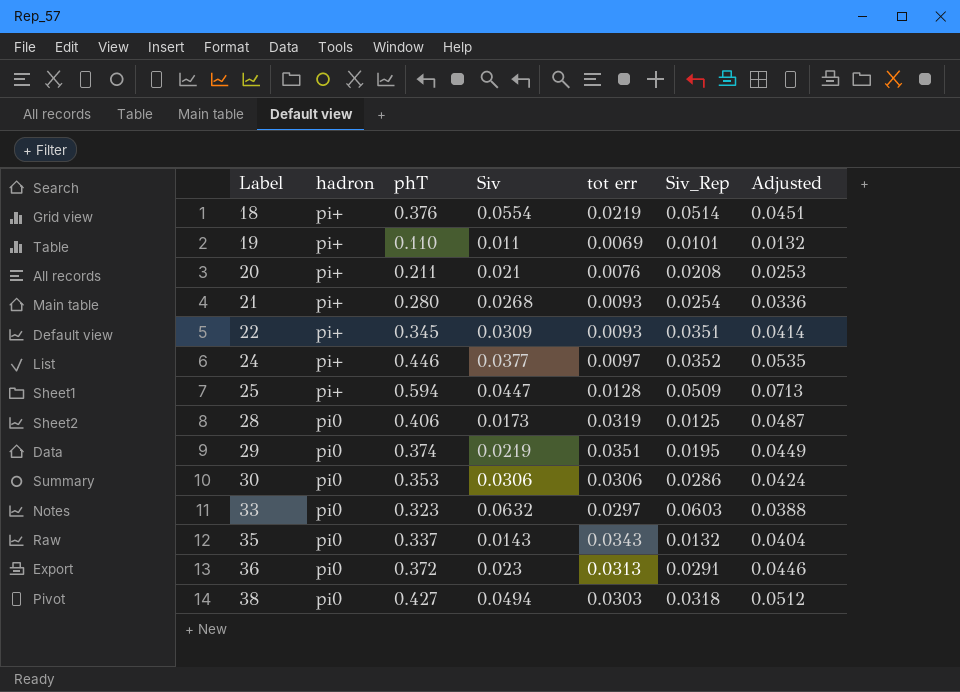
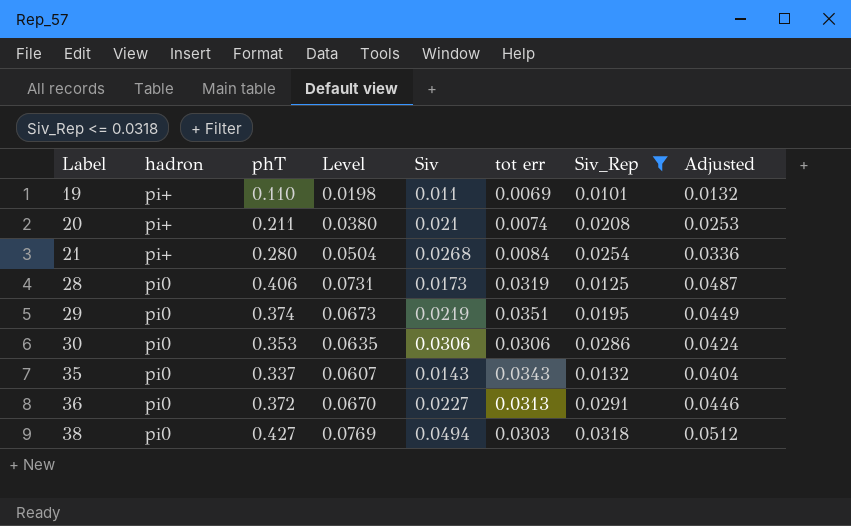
filter: none -> Siv_Rep <= 0.0318
column Level | formula: none -> [phT] * 0.18
20 | tot err: 0.0076 -> 0.0074
21 | tot err: 0.0093 -> 0.0084
36 | Siv: 0.023 -> 0.0227

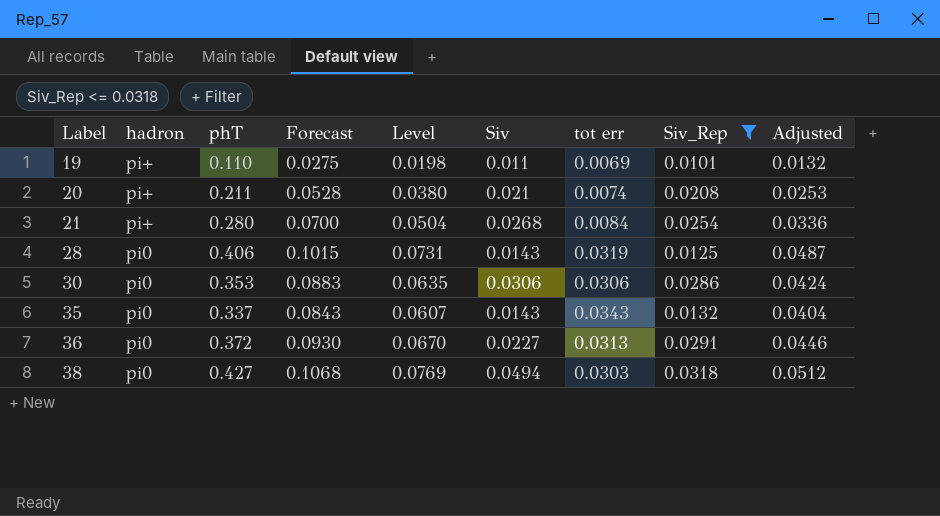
column Forecast | formula: none -> [phT] * 0.25
row 29: pi0 | 0.374 | 0.0673 | 0.0219 | 0.0351 | 0.0195 | 0.0449 -> none
28 | Siv: 0.0173 -> 0.0143

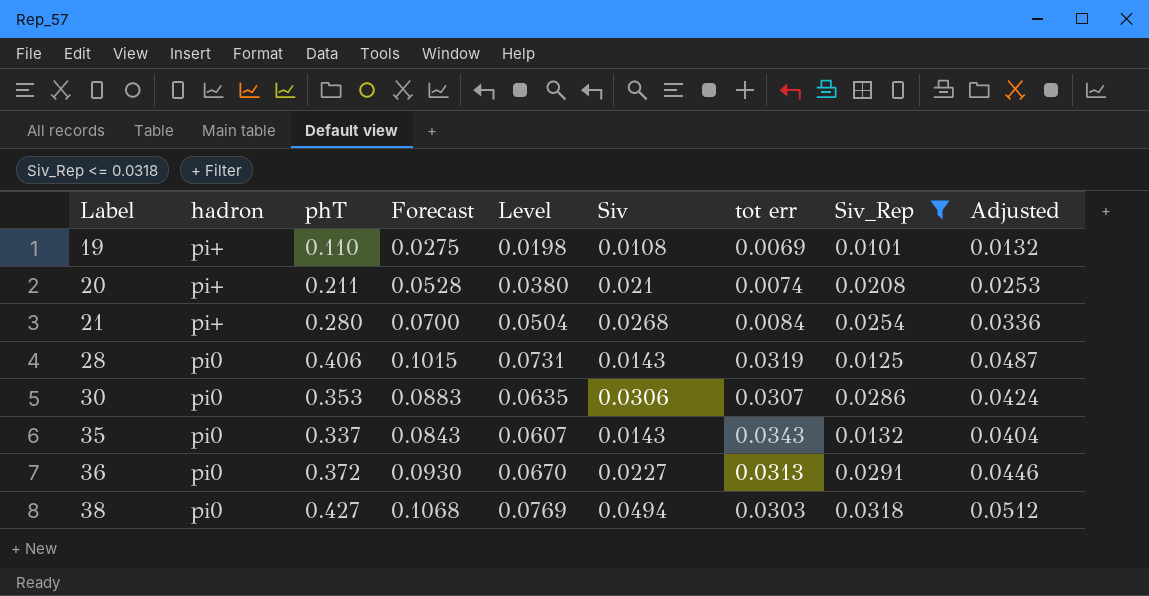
19 | Siv: 0.011 -> 0.0108
30 | tot err: 0.0306 -> 0.0307

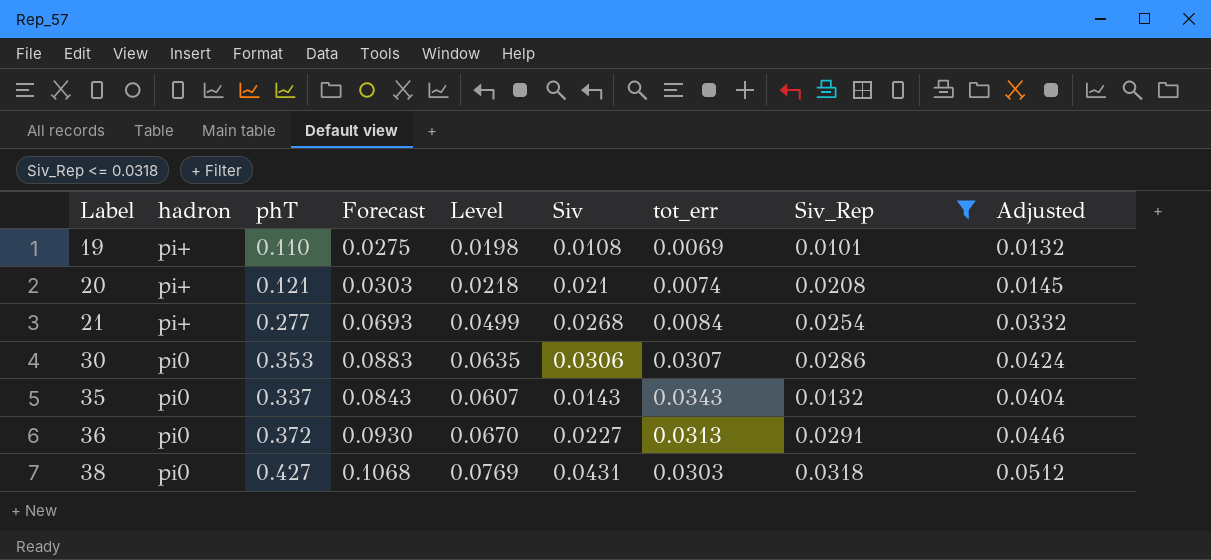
column name: tot err -> tot_err
row 28: pi0 | 0.406 | 0.1015 | 0.0731 | 0.0143 | 0.0319 | 0.0125 | 0.0487 -> none
20 | phT: 0.211 -> 0.121
20 | Forecast: 0.0528 -> 0.0303
20 | Level: 0.0380 -> 0.0218
20 | Adjusted: 0.0253 -> 0.0145
21 | phT: 0.280 -> 0.277
21 | Forecast: 0.0700 -> 0.0693
21 | Level: 0.0504 -> 0.0499
21 | Adjusted: 0.0336 -> 0.0332
38 | Siv: 0.0494 -> 0.0431

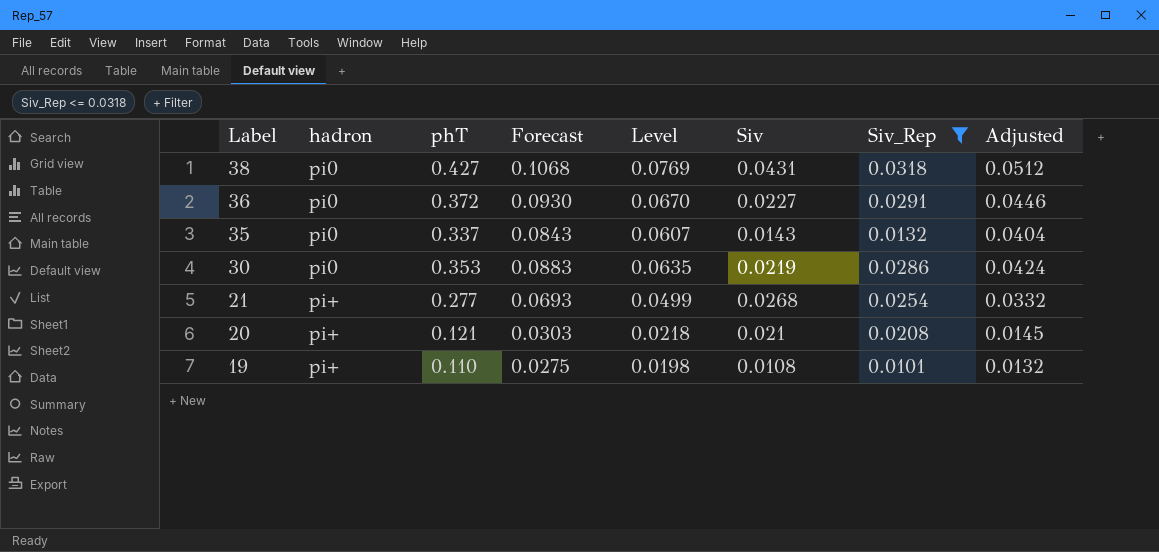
row order: Label ascending -> Label descending
column tot_err | position: 7 -> none
30 | Siv: 0.0306 -> 0.0219

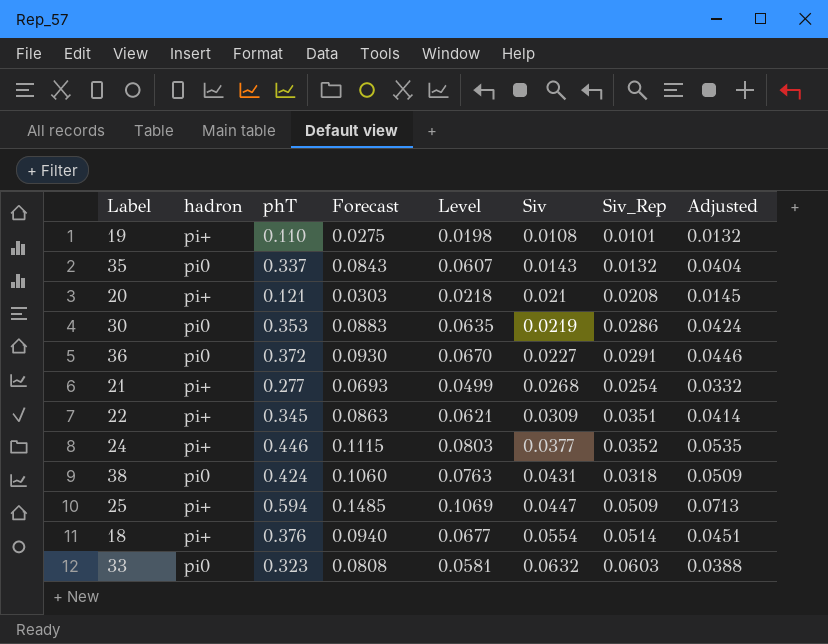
filter: Siv_Rep <= 0.0318 -> none
row order: Label descending -> Siv ascending
38 | phT: 0.427 -> 0.424
38 | Forecast: 0.1068 -> 0.1060
38 | Level: 0.0769 -> 0.0763
38 | Adjusted: 0.0512 -> 0.0509

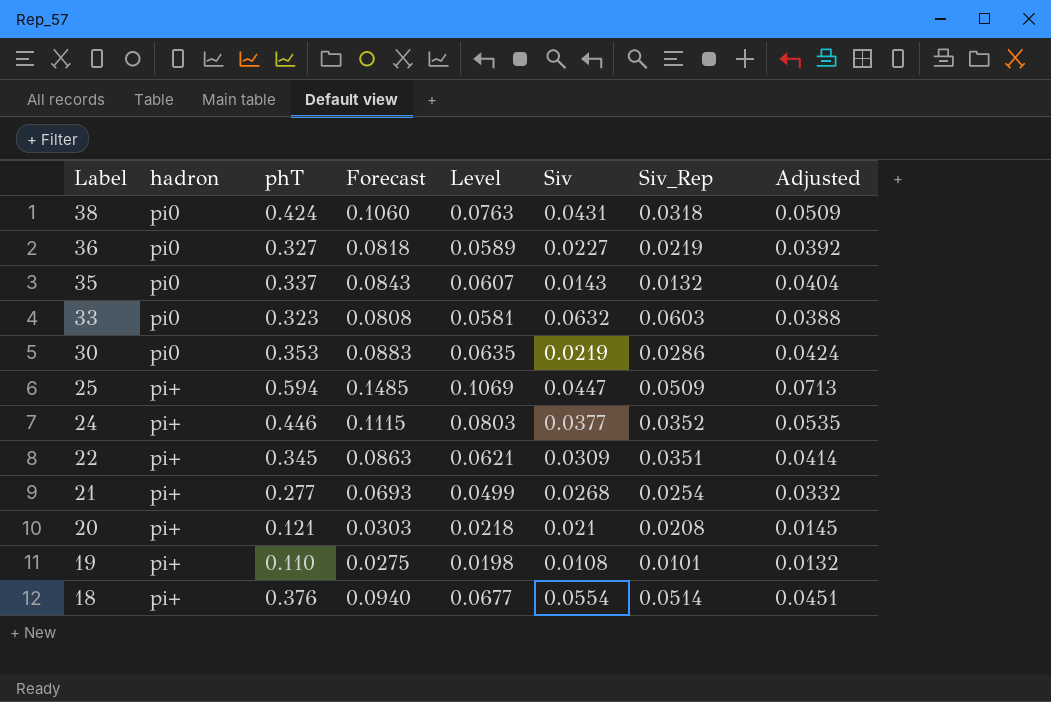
row order: Siv ascending -> Label descending
36 | phT: 0.372 -> 0.327
36 | Forecast: 0.0930 -> 0.0818
36 | Level: 0.0670 -> 0.0589
36 | Siv_Rep: 0.0291 -> 0.0219
36 | Adjusted: 0.0446 -> 0.0392

